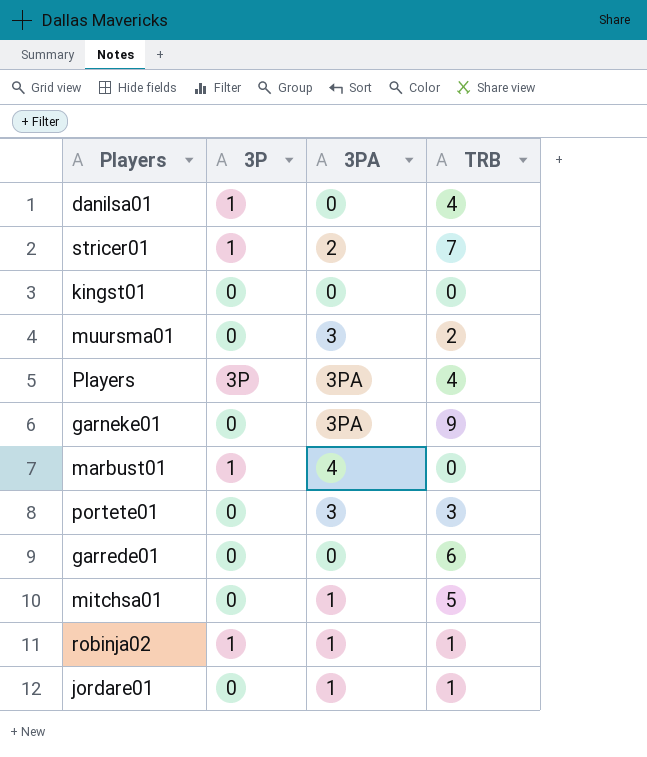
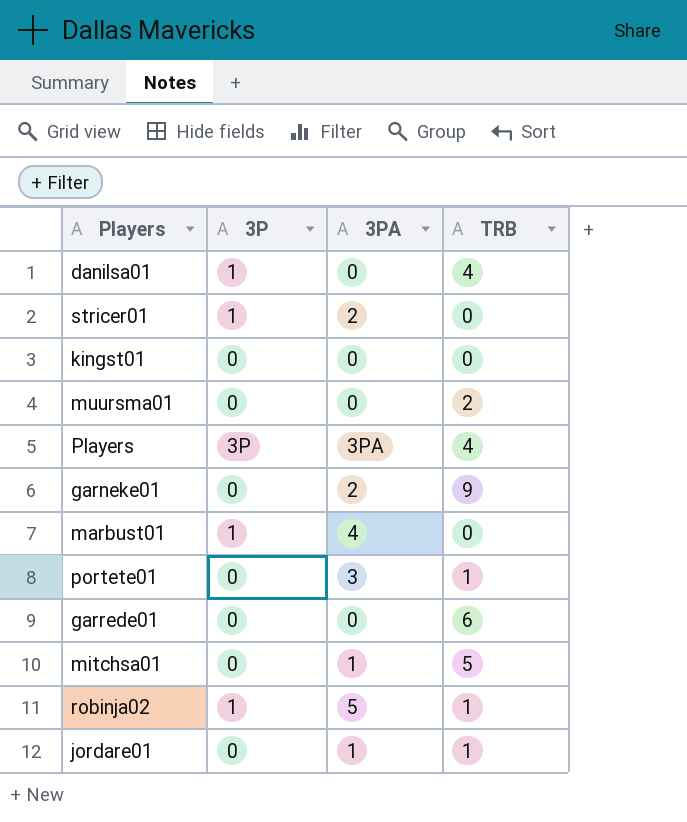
stricer01 | TRB: 7 -> 0
muursma01 | 3PA: 3 -> 0
garneke01 | 3PA: 3PA -> 2
portete01 | TRB: 3 -> 1
robinja02 | 3PA: 1 -> 5

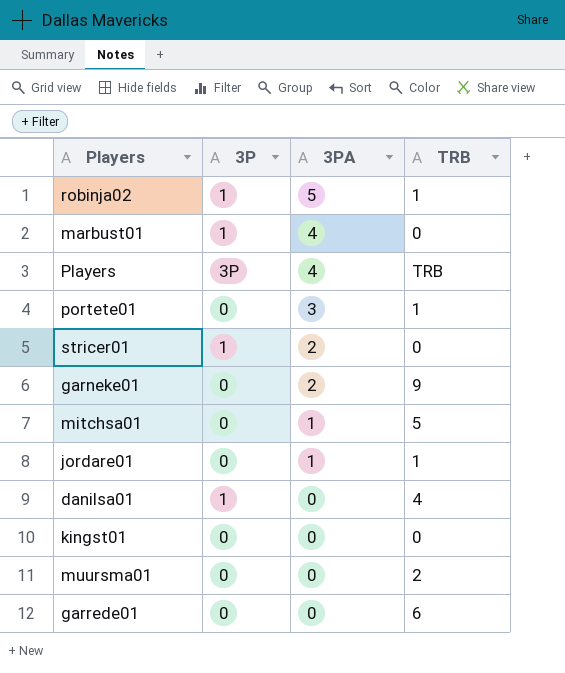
row order: none -> 3PA descending
Players | 3PA: 3PA -> 4
Players | TRB: 4 -> TRB

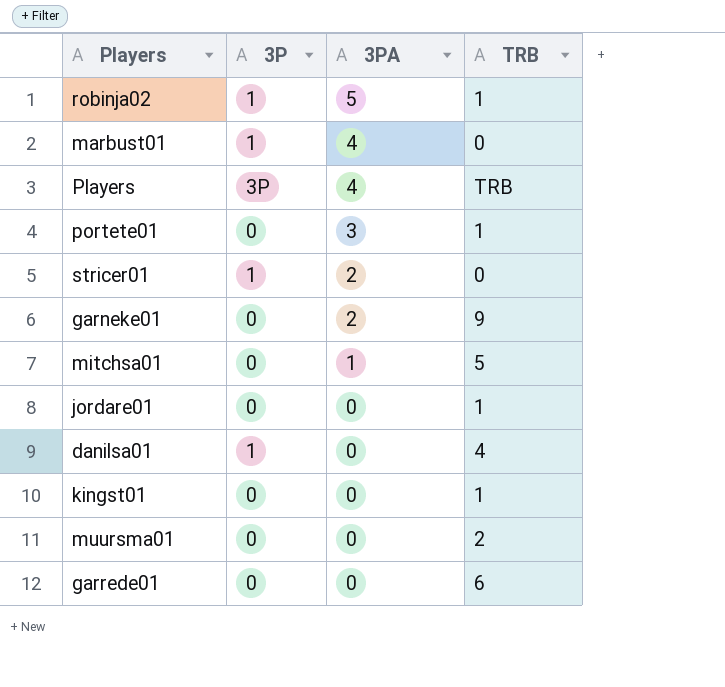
jordare01 | 3PA: 1 -> 0
kingst01 | TRB: 0 -> 1

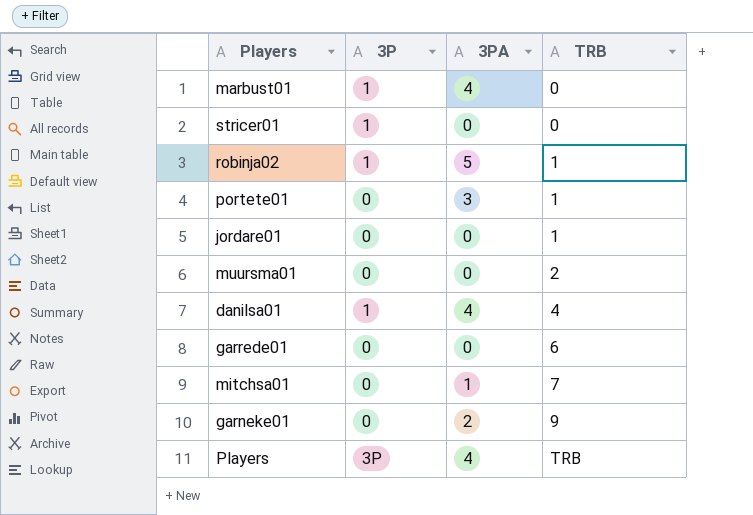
row order: 3PA descending -> TRB ascending
row kingst01: 0 | 0 | 1 -> none
stricer01 | 3PA: 2 -> 0
danilsa01 | 3PA: 0 -> 4
mitchsa01 | TRB: 5 -> 7

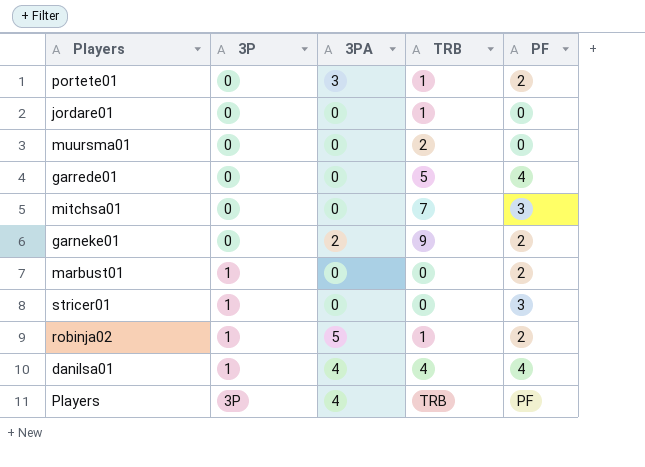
row order: TRB ascending -> 3P ascending
column PF | position: none -> 5
garrede01 | TRB: 6 -> 5
mitchsa01 | 3PA: 1 -> 0
marbust01 | 3PA: 4 -> 0

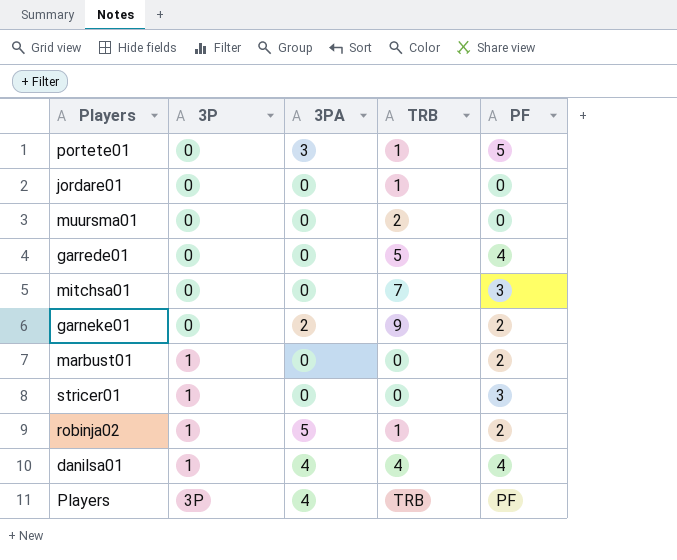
portete01 | PF: 2 -> 5

